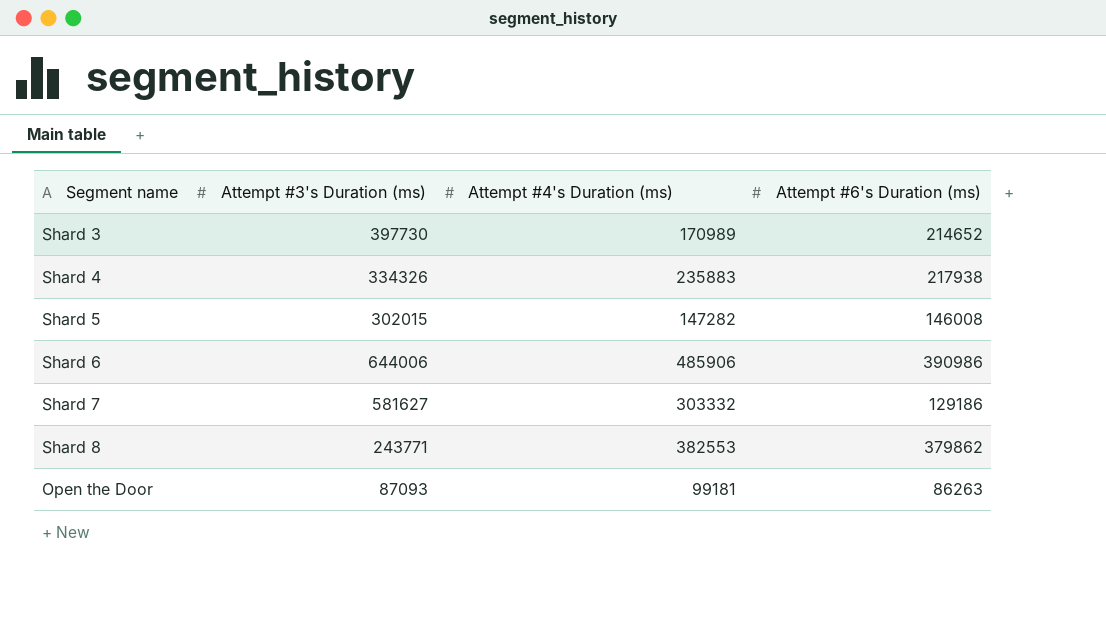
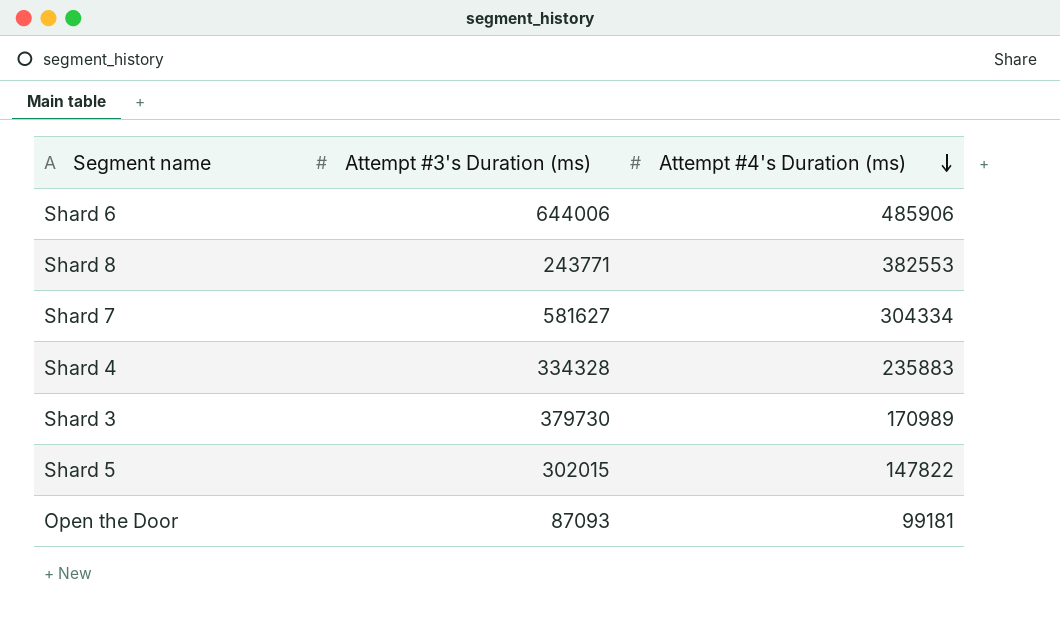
row order: none -> Attempt #4's Duration (ms) descending
column Attempt #6's Duration (ms) | position: 4 -> none
Shard 7 | Attempt #4's Duration (ms): 303332 -> 304334
Shard 4 | Attempt #3's Duration (ms): 334326 -> 334328
Shard 3 | Attempt #3's Duration (ms): 397730 -> 379730
Shard 5 | Attempt #4's Duration (ms): 147282 -> 147822

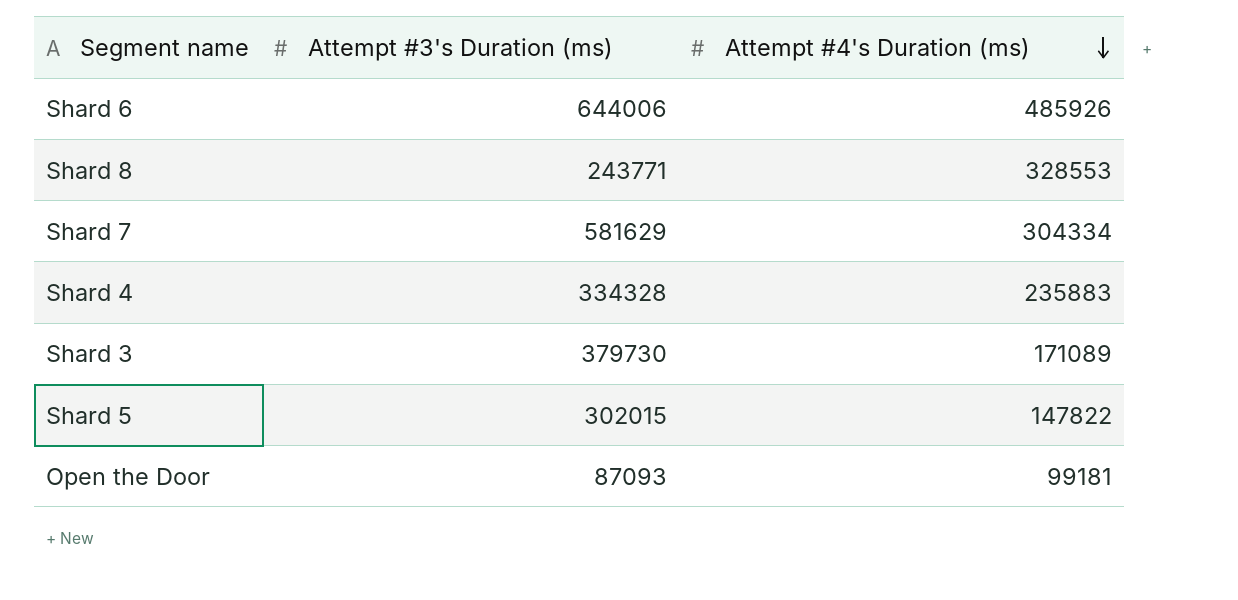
Shard 6 | Attempt #4's Duration (ms): 485906 -> 485926
Shard 8 | Attempt #4's Duration (ms): 382553 -> 328553
Shard 7 | Attempt #3's Duration (ms): 581627 -> 581629
Shard 3 | Attempt #4's Duration (ms): 170989 -> 171089

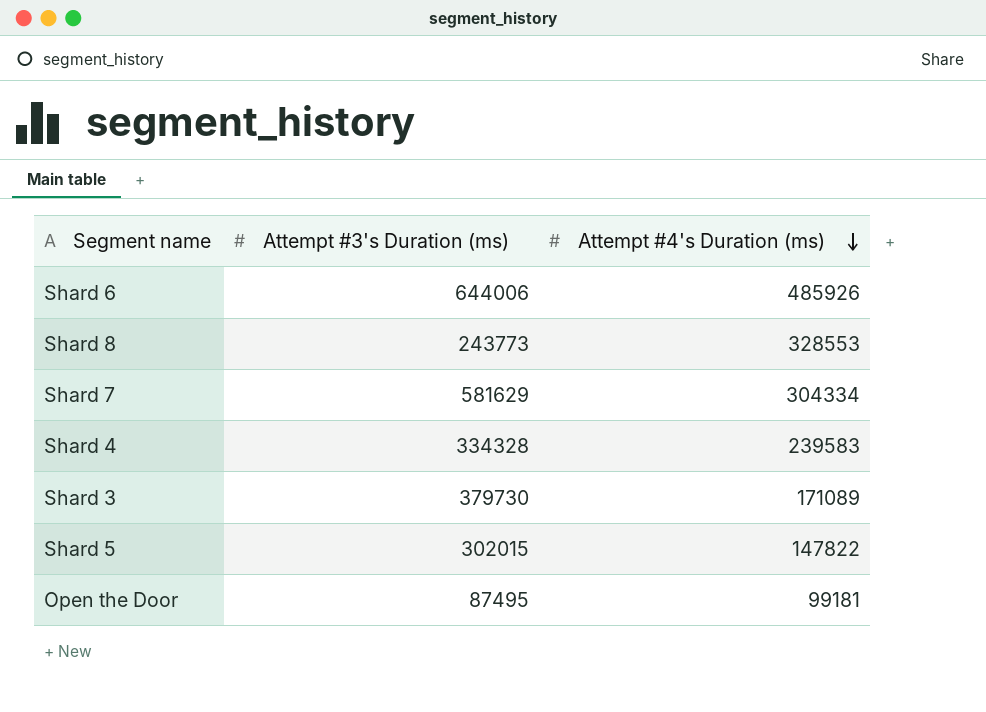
Shard 8 | Attempt #3's Duration (ms): 243771 -> 243773
Shard 4 | Attempt #4's Duration (ms): 235883 -> 239583
Open the Door | Attempt #3's Duration (ms): 87093 -> 87495

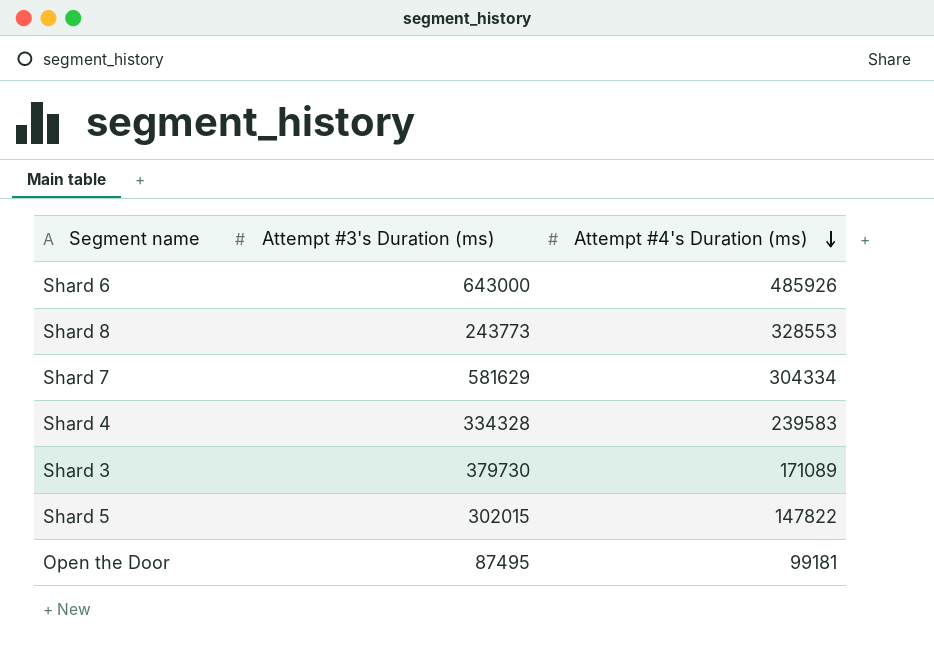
Shard 6 | Attempt #3's Duration (ms): 644006 -> 643000

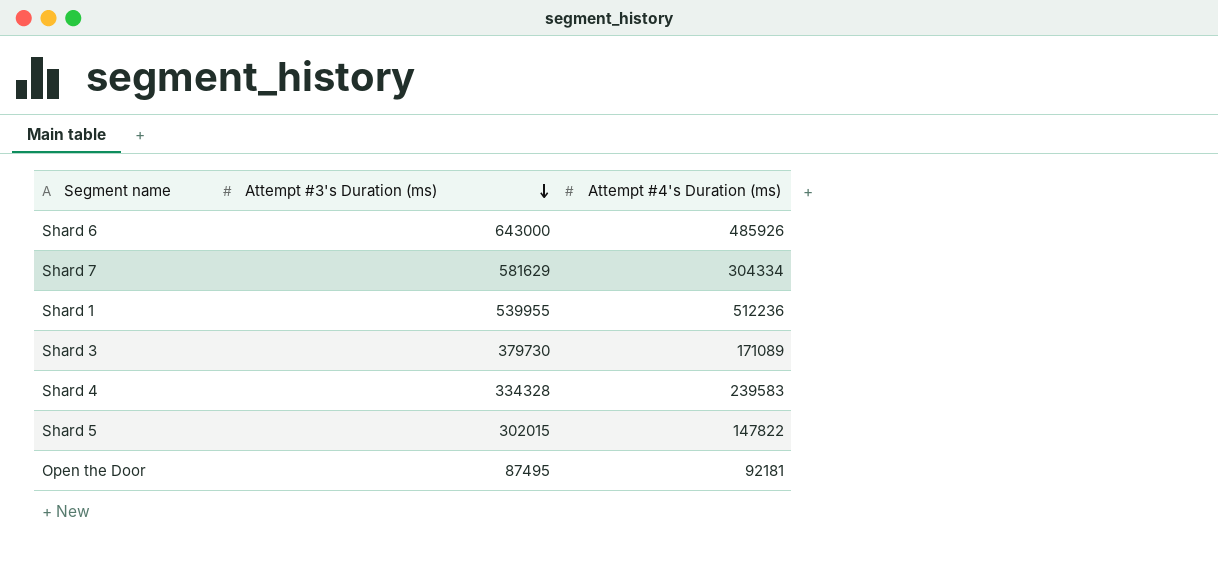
row order: Attempt #4's Duration (ms) descending -> Attempt #3's Duration (ms) descending
row Shard 8: 243773 | 328553 -> none
row Shard 1: none -> 539955 | 512236
Open the Door | Attempt #4's Duration (ms): 99181 -> 92181

